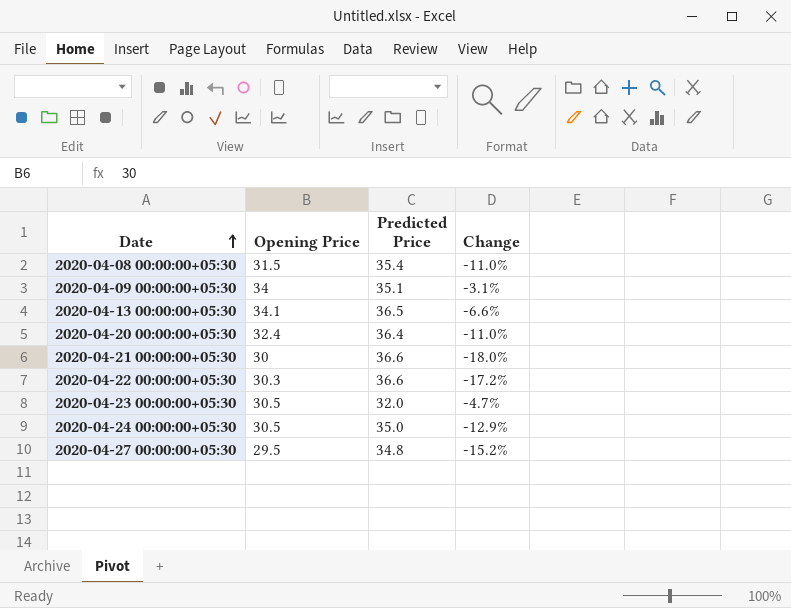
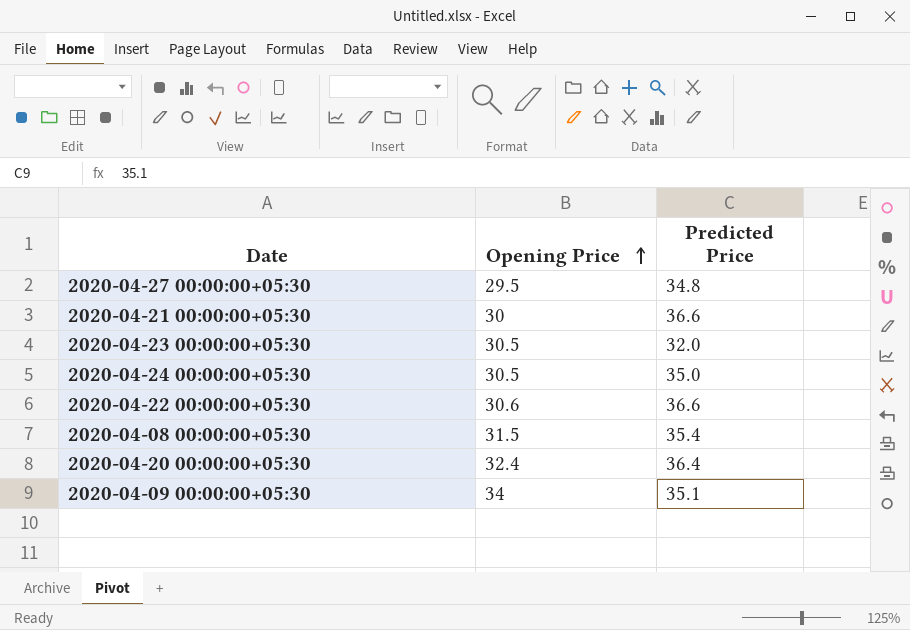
row order: Date ascending -> Opening Price ascending
column Change | formula: ([Opening Price] - [Predicted Price]) / [Predicted Price] -> none
row 2020-04-13 00:00:00+05:30: 34.1 | 36.5 | -6.6% -> none
2020-04-22 00:00:00+05:30 | Opening Price: 30.3 -> 30.6

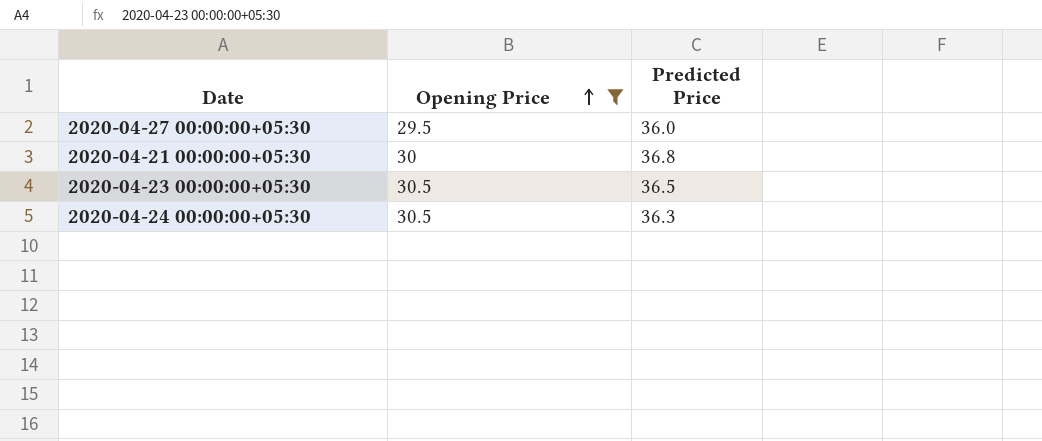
filter: none -> Opening Price <= 30.5
2020-04-27 00:00:00+05:30 | Predicted Price: 34.8 -> 36.0
2020-04-21 00:00:00+05:30 | Predicted Price: 36.6 -> 36.8
2020-04-23 00:00:00+05:30 | Predicted Price: 32.0 -> 36.5
2020-04-24 00:00:00+05:30 | Predicted Price: 35.0 -> 36.3

